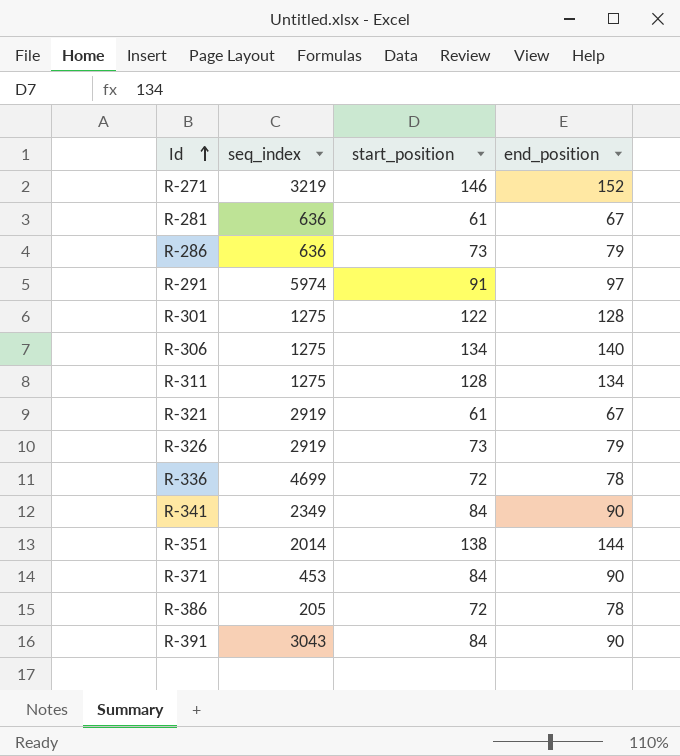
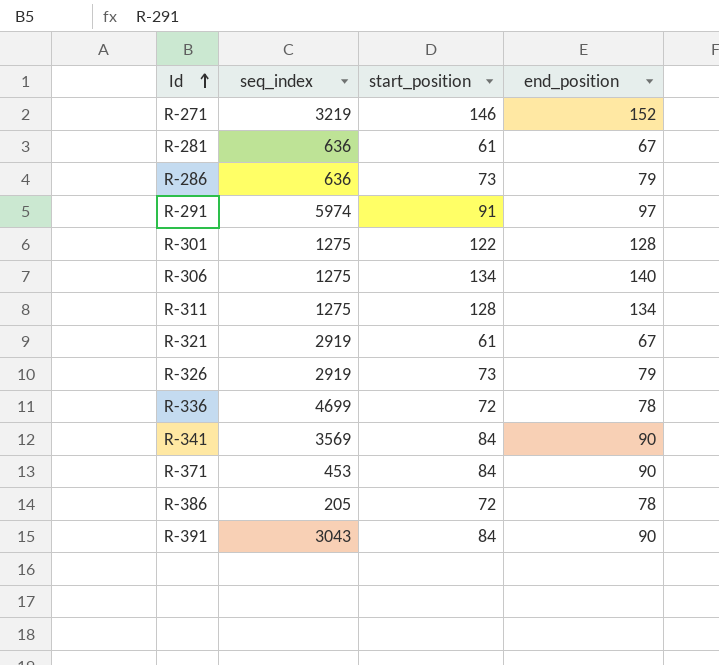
row R-351: 2014 | 138 | 144 -> none
R-341 | seq_index: 2349 -> 3569

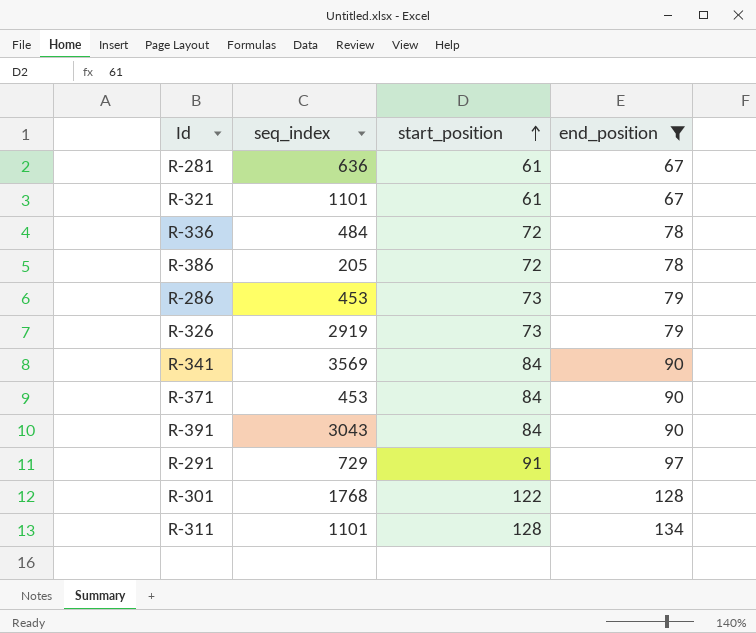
filter: none -> end_position <= 134
row order: Id ascending -> start_position ascending
R-321 | seq_index: 2919 -> 1101
R-336 | seq_index: 4699 -> 484
R-286 | seq_index: 636 -> 453
R-291 | seq_index: 5974 -> 729
R-301 | seq_index: 1275 -> 1768
R-311 | seq_index: 1275 -> 1101

